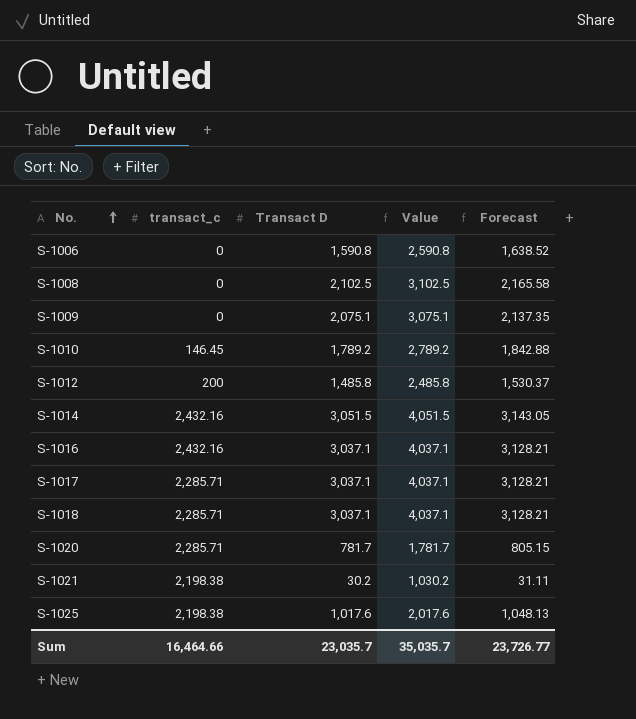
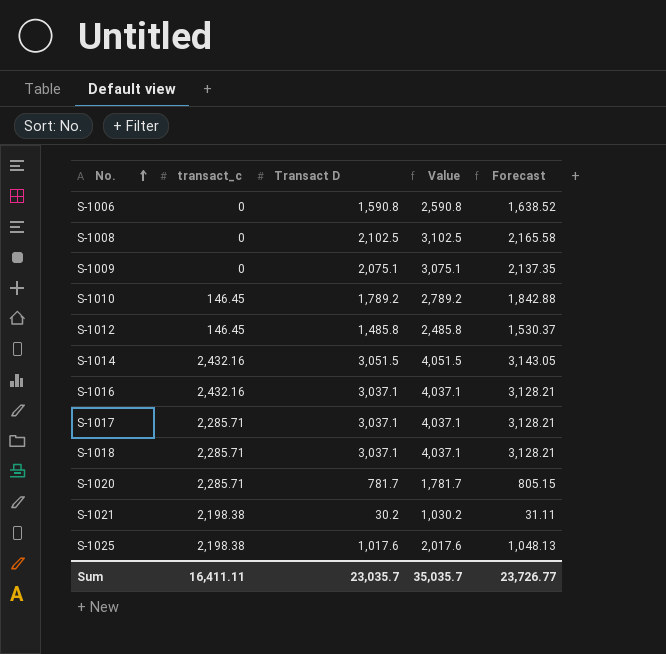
S-1012 | transact_c: 200 -> 146.45
Sum | transact_c: 16,464.66 -> 16,411.11

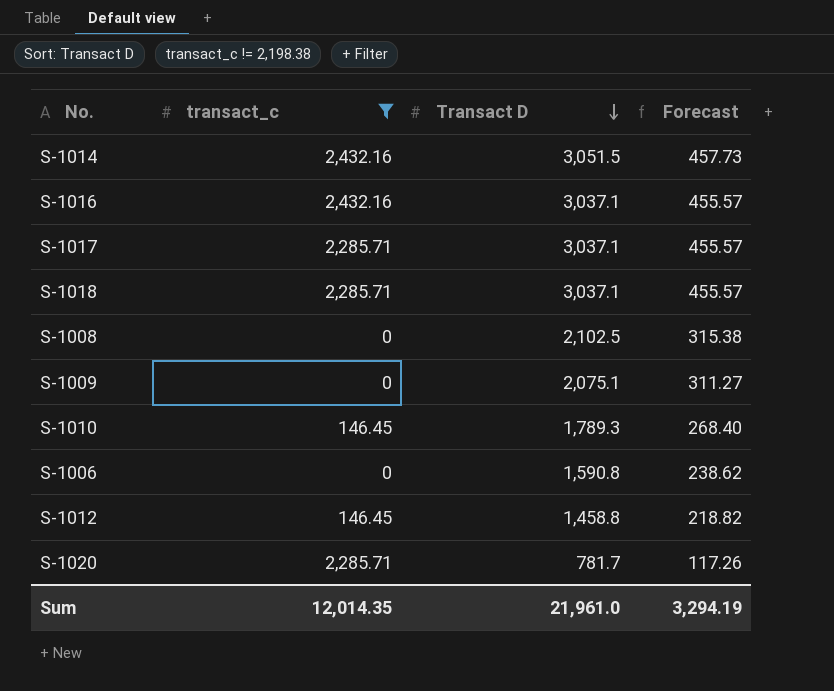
filter: none -> transact_c != 2,198.38
row order: No. ascending -> Transact D descending
column Value | formula: [Transact D] + 1000 -> none
column Forecast | formula: [Transact D] * 1.03 -> [Transact D] * 0.15
S-1010 | Transact D: 1,789.2 -> 1,789.3
S-1012 | Transact D: 1,485.8 -> 1,458.8
Sum | transact_c: 16,411.11 -> 12,014.35
Sum | Transact D: 23,035.7 -> 21,961.0
Sum | Forecast: 23,726.77 -> 3,294.19

